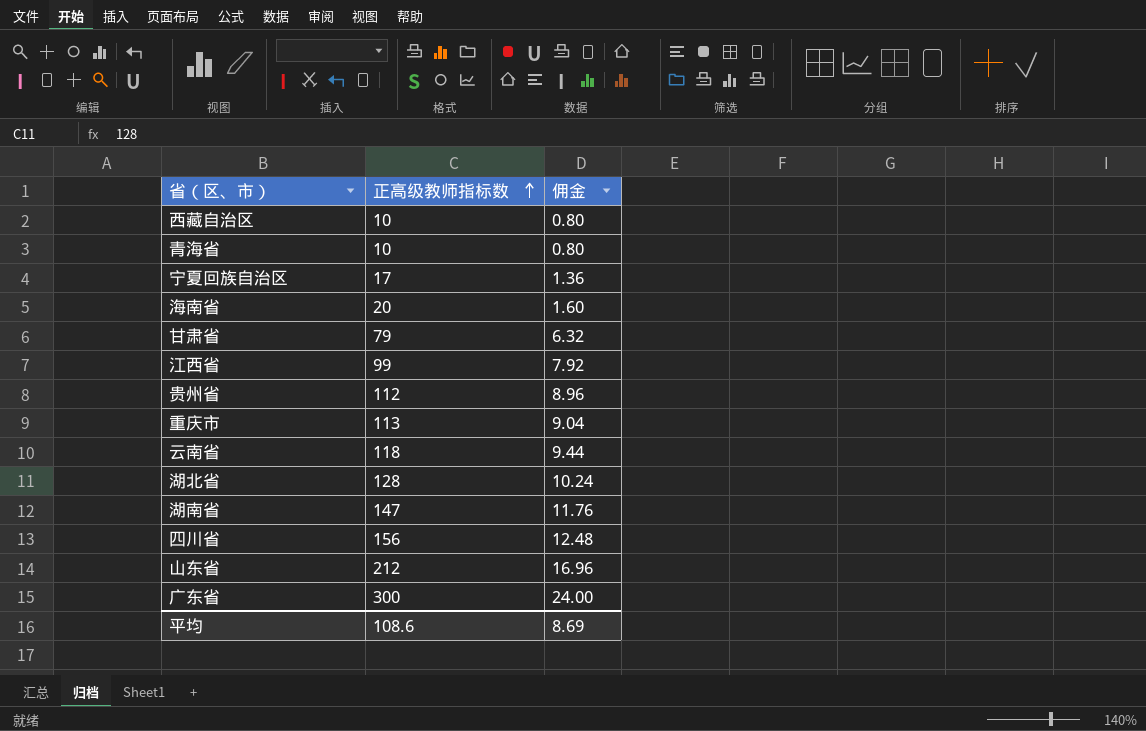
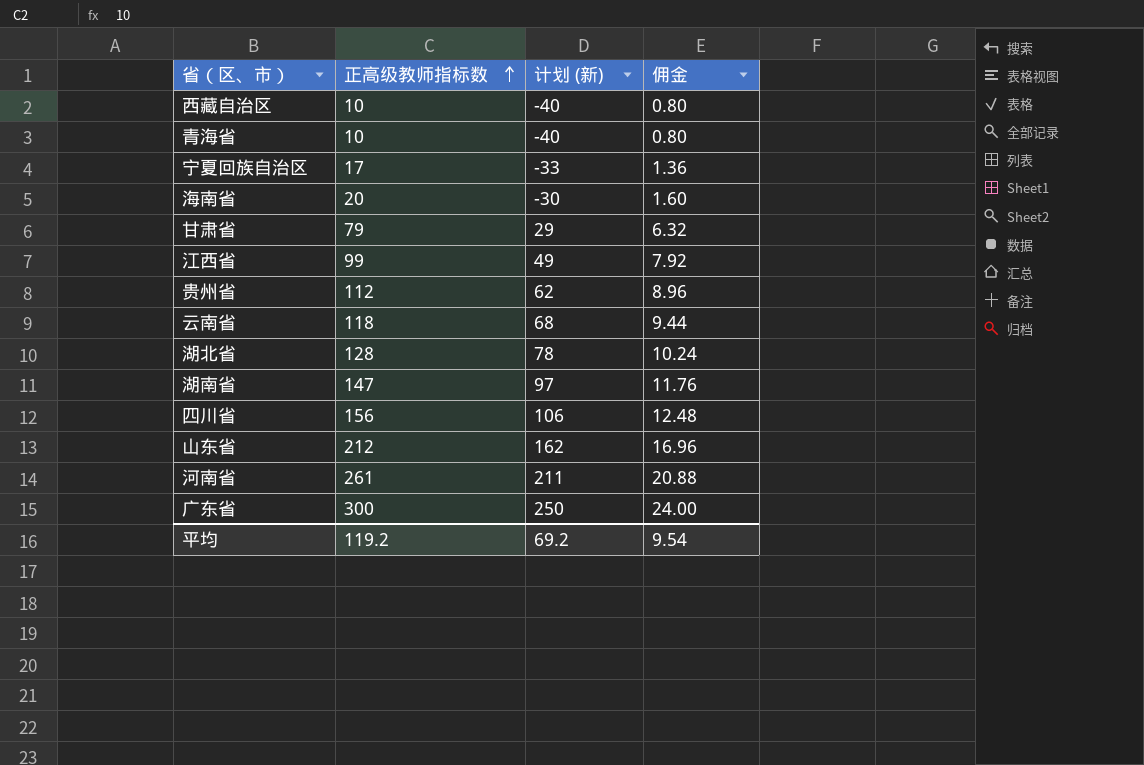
column 计划 (新) | formula: none -> [正高级教师指标数] - 50
row 重庆市: 113 | 9.04 -> none
row 河南省: none -> 261 | 211 | 20.88
平均 | 正高级教师指标数: 108.6 -> 119.2
平均 | 佣金: 8.69 -> 9.54

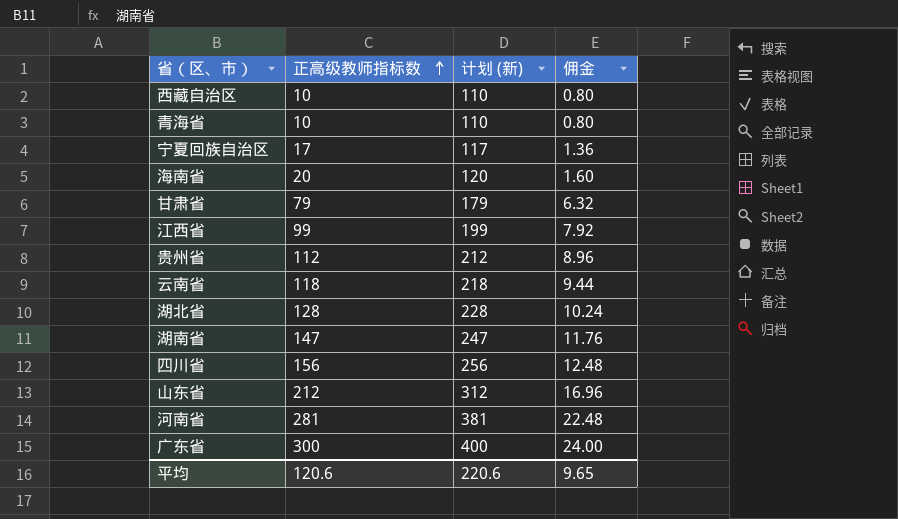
column 计划 (新) | formula: [正高级教师指标数] - 50 -> [正高级教师指标数] + 100
河南省 | 正高级教师指标数: 261 -> 281
河南省 | 佣金: 20.88 -> 22.48
平均 | 正高级教师指标数: 119.2 -> 120.6
平均 | 计划 (新): 69.2 -> 220.6
平均 | 佣金: 9.54 -> 9.65

